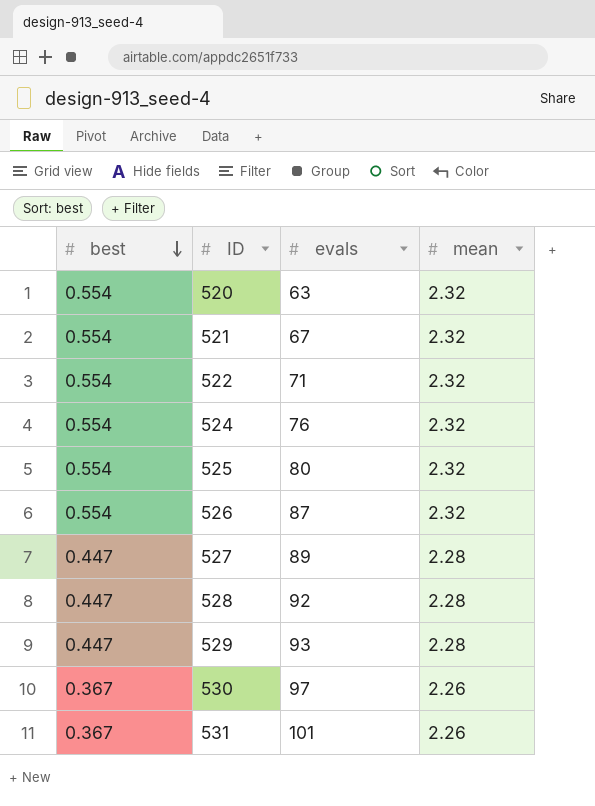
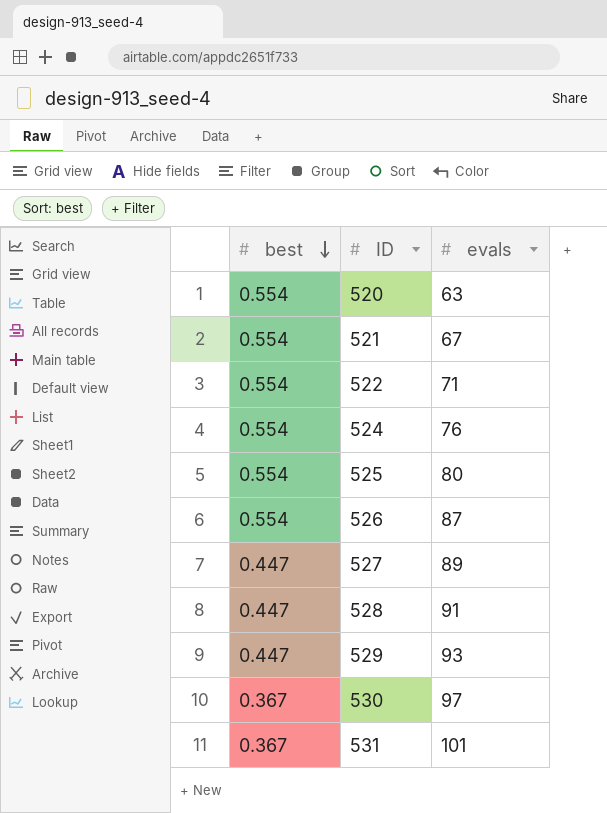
column mean | position: 4 -> none
528 | evals: 92 -> 91

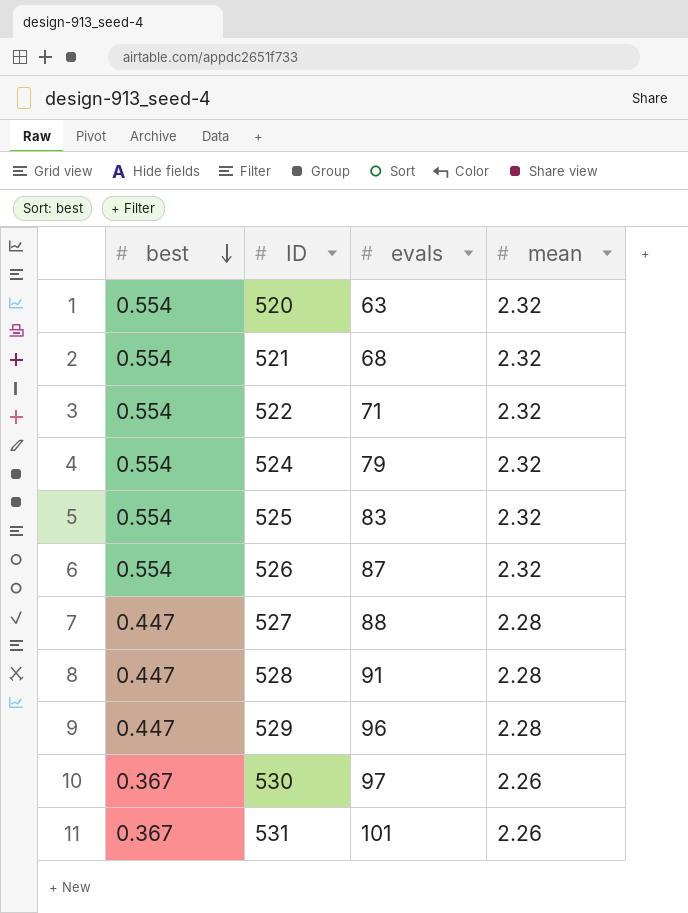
column mean | position: none -> 4
521 | evals: 67 -> 68
524 | evals: 76 -> 79
525 | evals: 80 -> 83
527 | evals: 89 -> 88
529 | evals: 93 -> 96

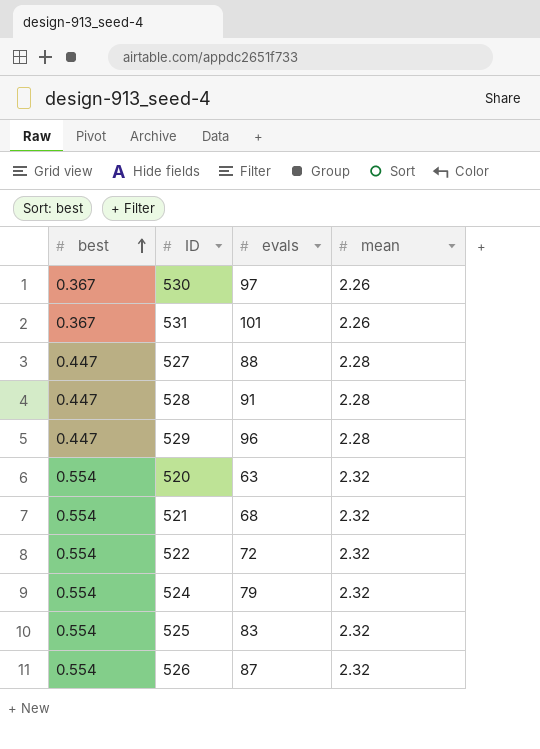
row order: best descending -> best ascending
522 | evals: 71 -> 72

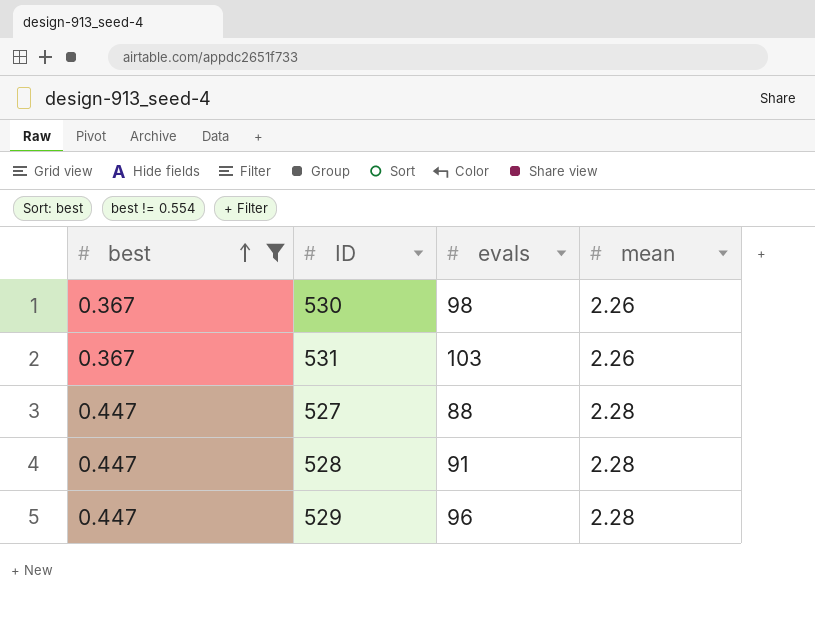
filter: none -> best != 0.554
530 | evals: 97 -> 98
531 | evals: 101 -> 103

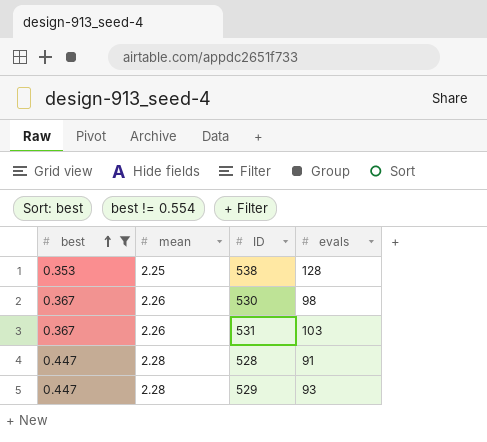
column mean | position: 4 -> 2
row 527: 0.447 | 88 | 2.28 -> none
row 538: none -> 0.353 | 2.25 | 128
529 | evals: 96 -> 93

